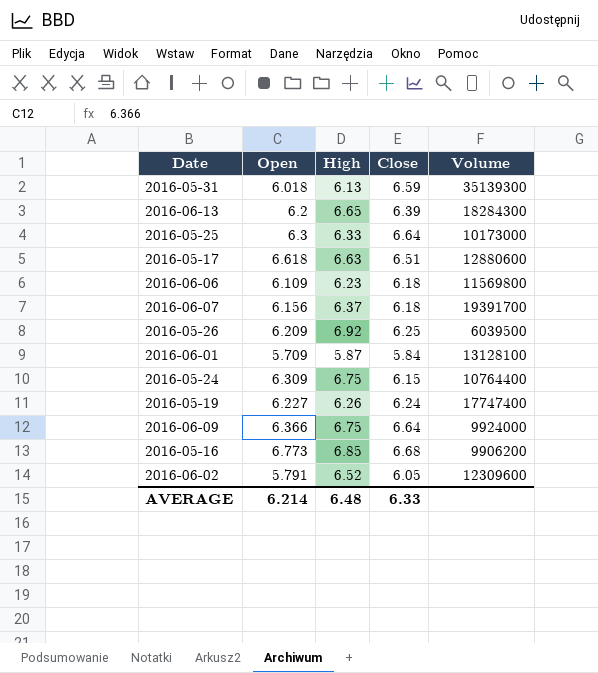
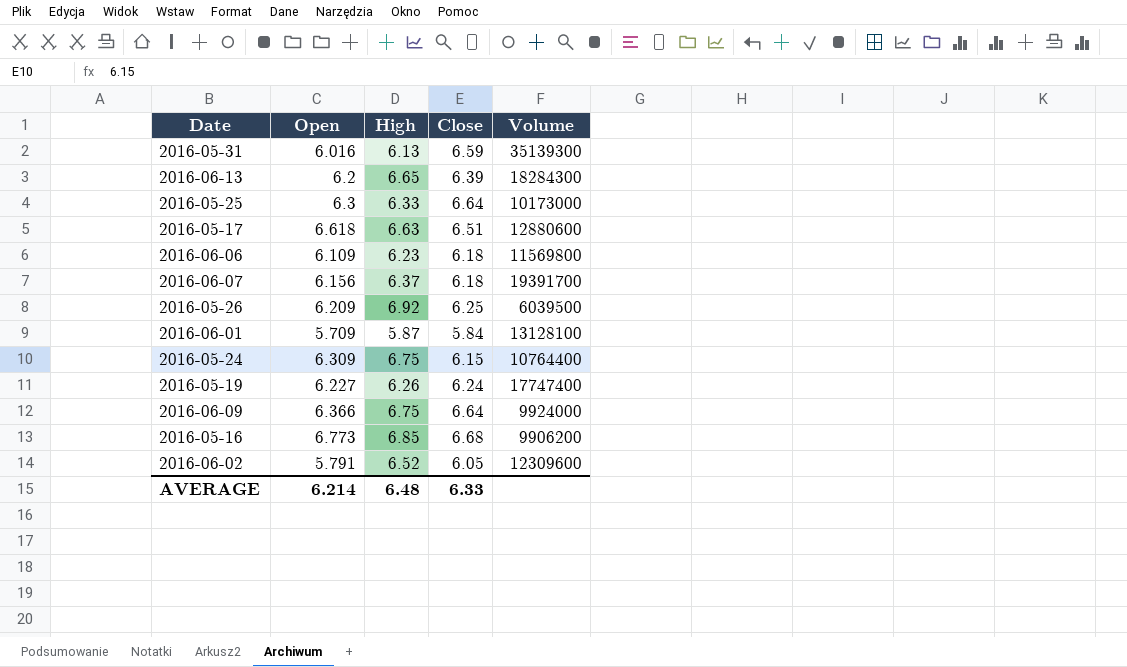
2016-05-31 | Open: 6.018 -> 6.016

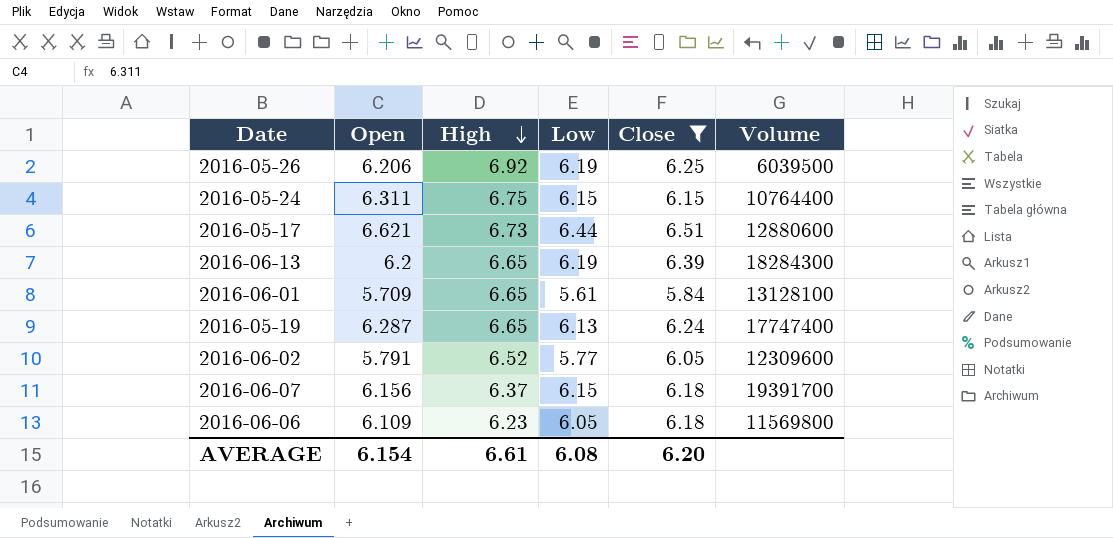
filter: none -> Close <= 6.51
row order: none -> High descending
column Low | position: none -> 4
2016-05-26 | Open: 6.209 -> 6.206
2016-05-24 | Open: 6.309 -> 6.311
2016-05-17 | Open: 6.618 -> 6.621
2016-05-17 | High: 6.63 -> 6.73
2016-06-01 | High: 5.87 -> 6.65
2016-05-19 | Open: 6.227 -> 6.287
2016-05-19 | High: 6.26 -> 6.65
AVERAGE | Open: 6.214 -> 6.154
AVERAGE | High: 6.48 -> 6.61
AVERAGE | Close: 6.33 -> 6.20

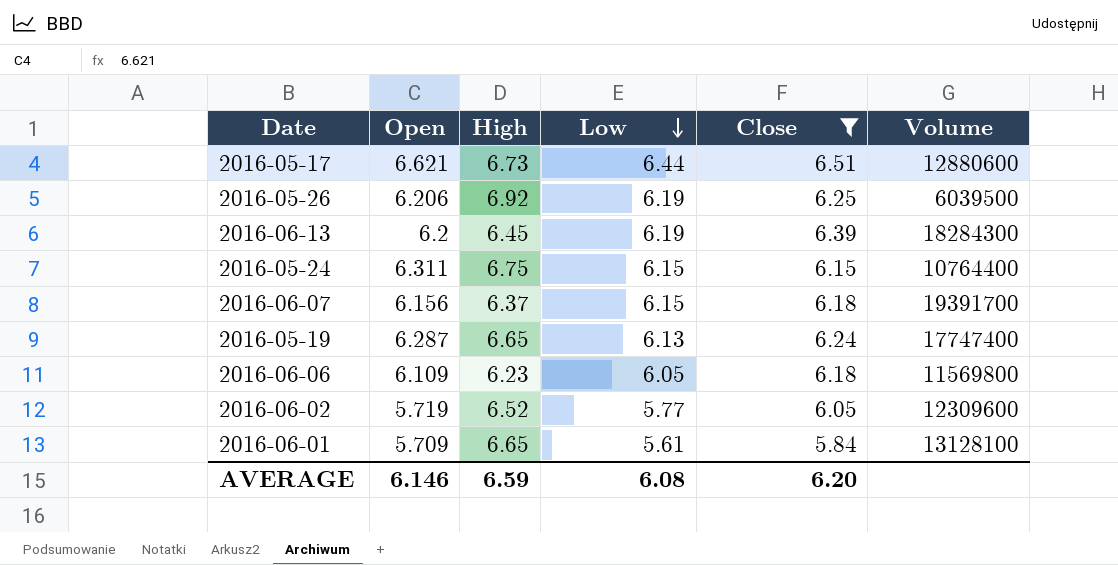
row order: High descending -> Low descending
2016-06-13 | High: 6.65 -> 6.45
2016-06-02 | Open: 5.791 -> 5.719
AVERAGE | Open: 6.154 -> 6.146
AVERAGE | High: 6.61 -> 6.59

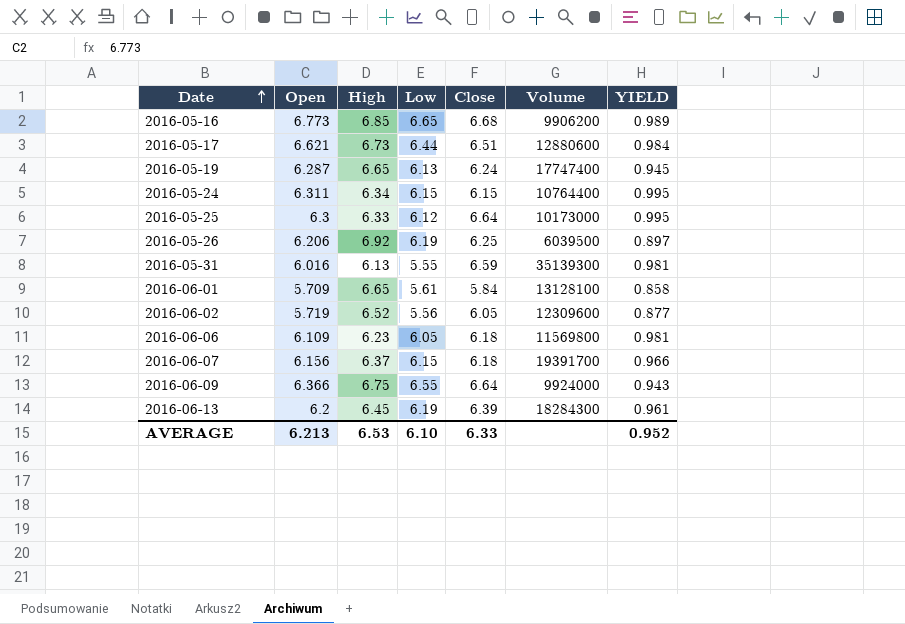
filter: Close <= 6.51 -> none
row order: Low descending -> Date ascending
column YIELD | formula: none -> [Open] / [High]
2016-05-24 | High: 6.75 -> 6.34
2016-06-02 | Low: 5.77 -> 5.56
AVERAGE | Open: 6.146 -> 6.213
AVERAGE | High: 6.59 -> 6.53
AVERAGE | Low: 6.08 -> 6.10
AVERAGE | Close: 6.20 -> 6.33

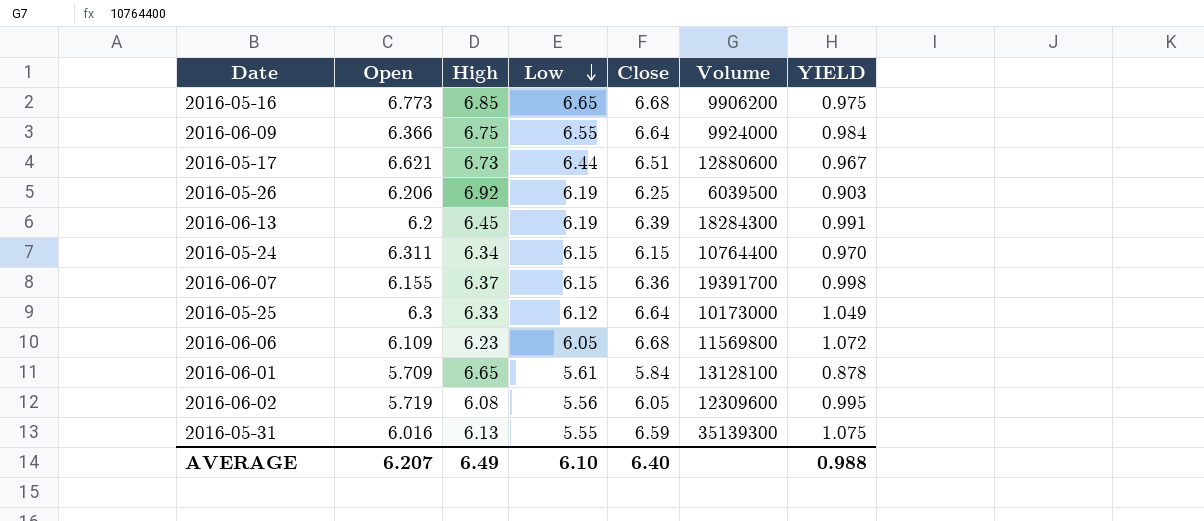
row order: Date ascending -> Low descending
column YIELD | formula: [Open] / [High] -> [Close] / [High]
row 2016-05-19: 6.287 | 6.65 | 6.13 | 6.24 | 17747400 | 0.945 -> none
2016-06-07 | Open: 6.156 -> 6.155
2016-06-07 | Close: 6.18 -> 6.36
2016-06-06 | Close: 6.18 -> 6.68
2016-06-02 | High: 6.52 -> 6.08
AVERAGE | Open: 6.213 -> 6.207
AVERAGE | High: 6.53 -> 6.49
AVERAGE | Close: 6.33 -> 6.40
AVERAGE | YIELD: 0.952 -> 0.988

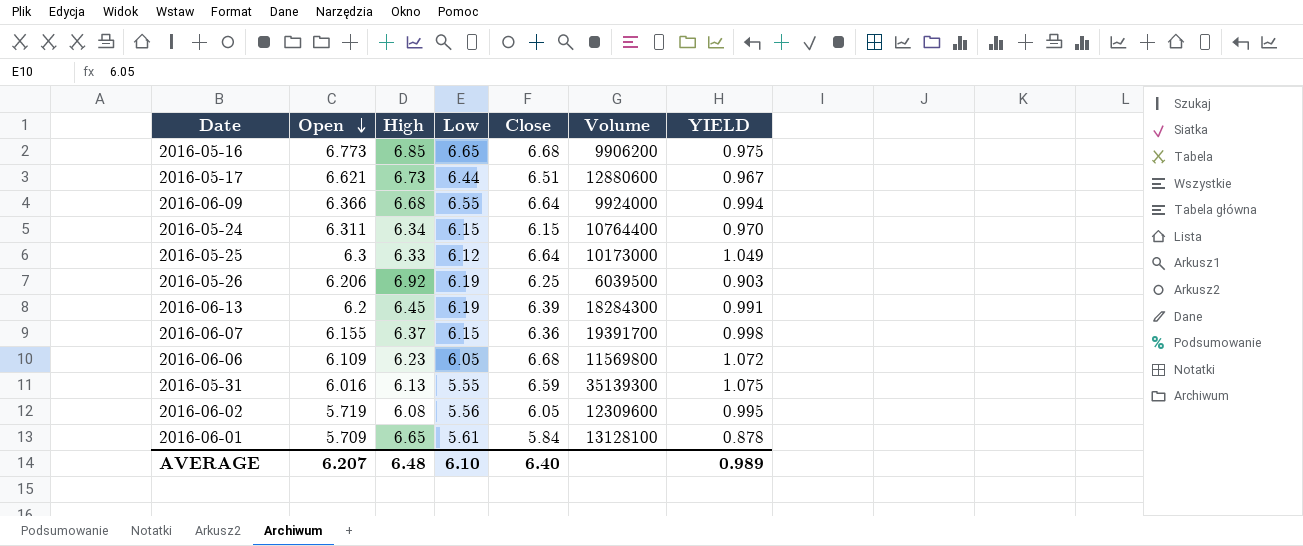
row order: Low descending -> Open descending
2016-06-09 | High: 6.75 -> 6.68
2016-06-09 | YIELD: 0.984 -> 0.994
AVERAGE | High: 6.49 -> 6.48
AVERAGE | YIELD: 0.988 -> 0.989

